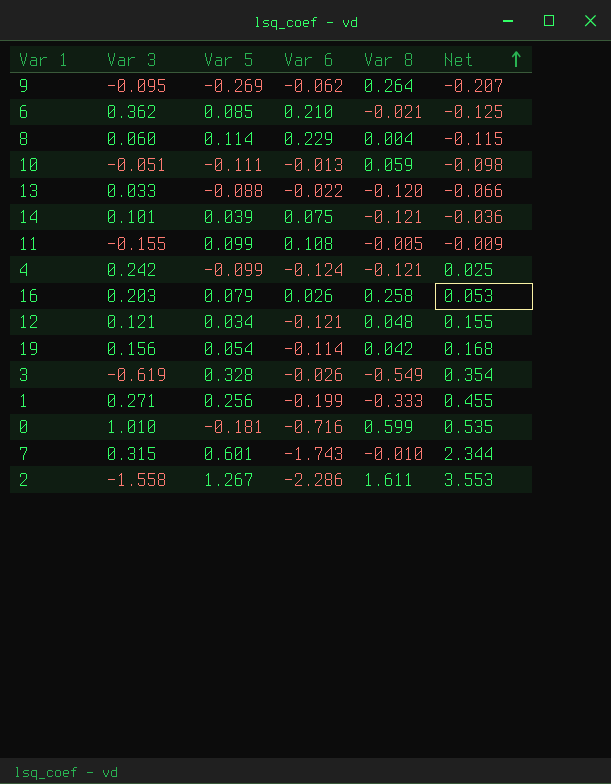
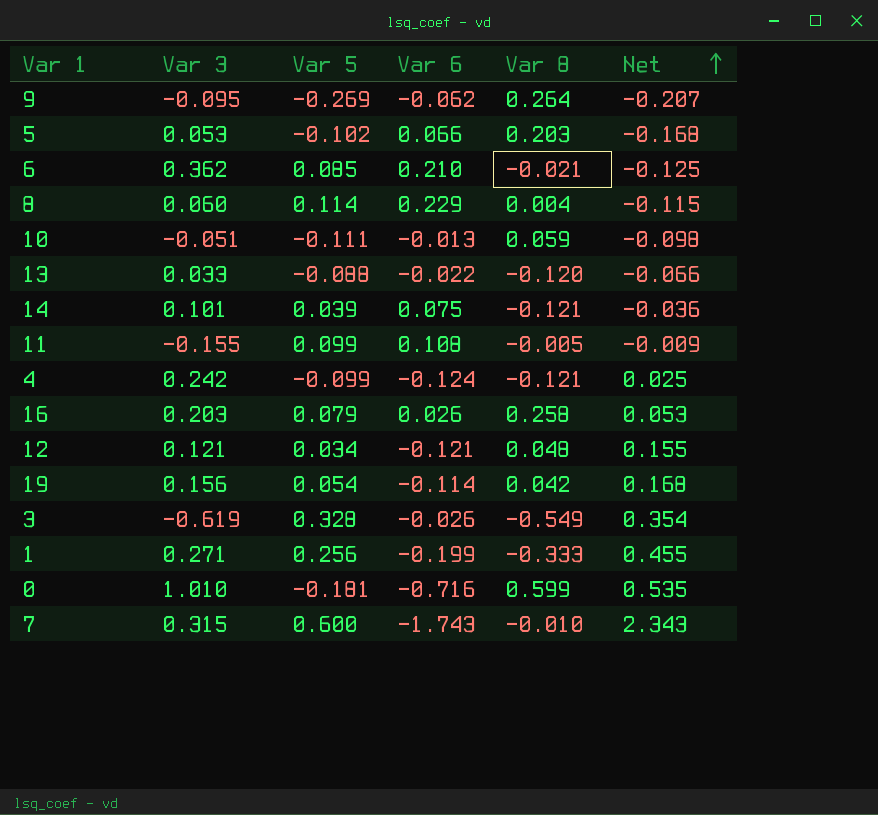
row 2: -1.558 | 1.267 | -2.286 | 1.611 | 3.553 -> none
row 5: none -> 0.053 | -0.102 | 0.066 | 0.203 | -0.168
7 | Var 5: 0.601 -> 0.600
7 | Net: 2.344 -> 2.343

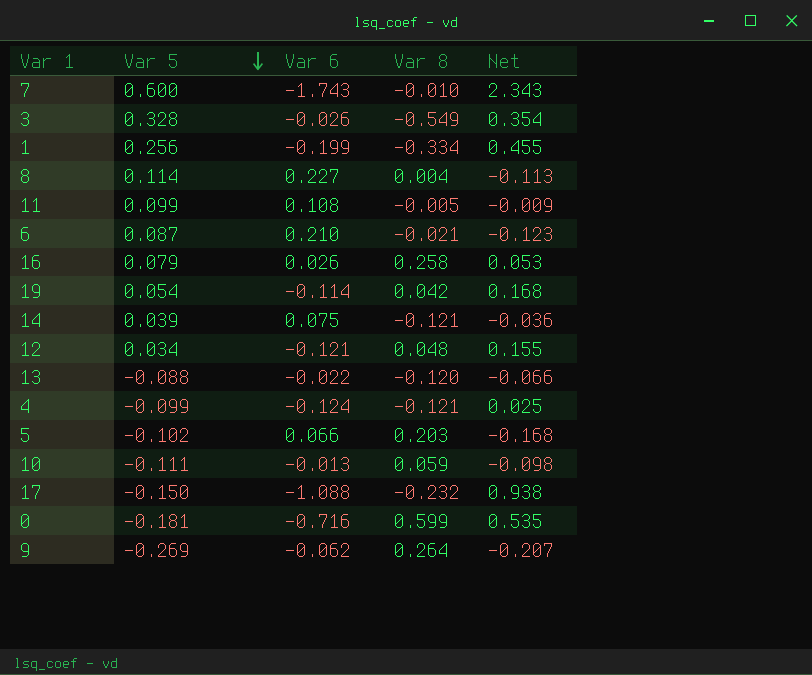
row order: Net ascending -> Var 5 descending
column Var 3 | position: 2 -> none
1 | Var 8: -0.333 -> -0.334
8 | Var 6: 0.229 -> 0.227
8 | Net: -0.115 -> -0.113
6 | Var 5: 0.085 -> 0.087
6 | Net: -0.125 -> -0.123
row 17: none -> -0.150 | -1.088 | -0.232 | 0.938

